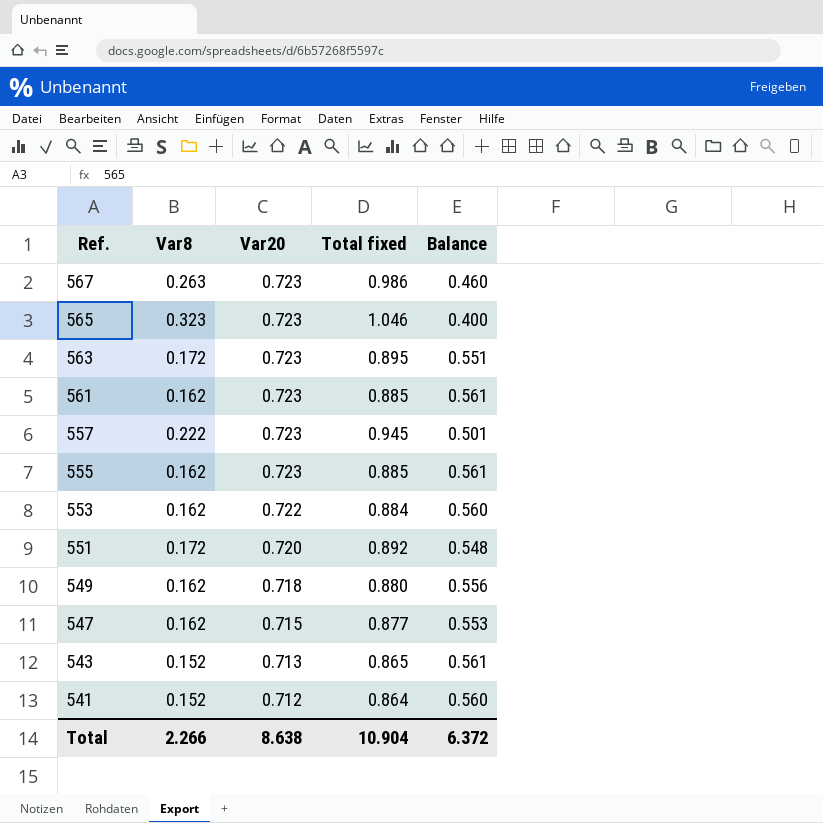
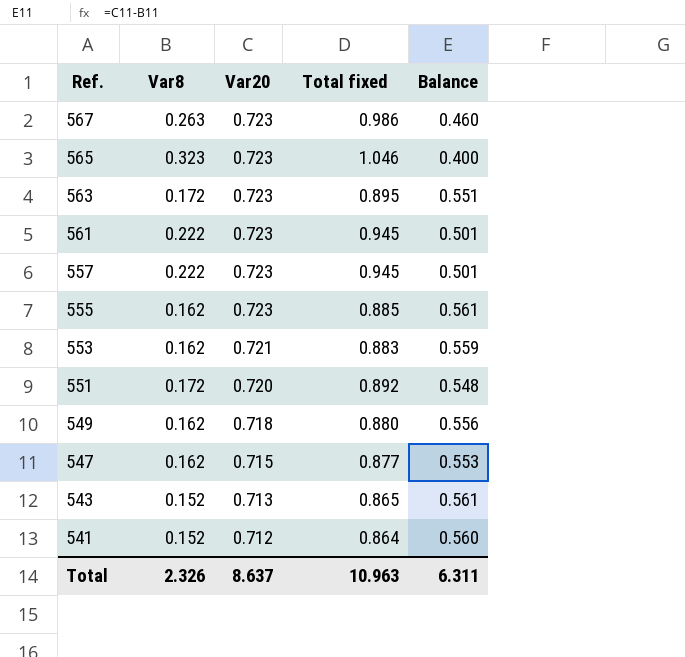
561 | Var8: 0.162 -> 0.222
561 | Total fixed: 0.885 -> 0.945
561 | Balance: 0.561 -> 0.501
553 | Var20: 0.722 -> 0.721
553 | Total fixed: 0.884 -> 0.883
553 | Balance: 0.560 -> 0.559
Total | Var8: 2.266 -> 2.326
Total | Var20: 8.638 -> 8.637
Total | Total fixed: 10.904 -> 10.963
Total | Balance: 6.372 -> 6.311

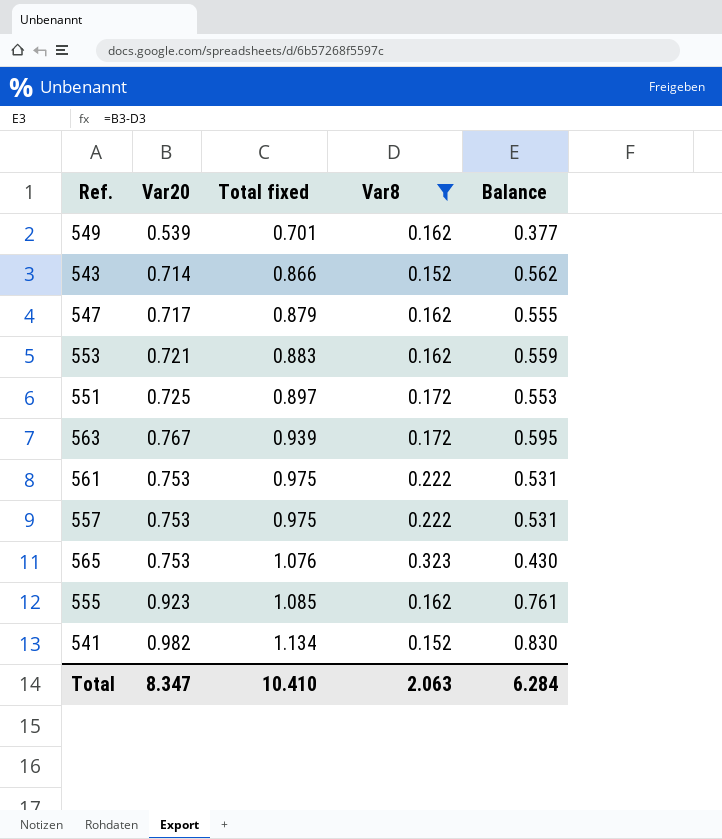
filter: none -> Var8 != 0.263
row order: Ref. descending -> Total fixed ascending
column Var8 | position: 2 -> 4
549 | Var20: 0.718 -> 0.539
549 | Total fixed: 0.880 -> 0.701
549 | Balance: 0.556 -> 0.377
543 | Var20: 0.713 -> 0.714
543 | Total fixed: 0.865 -> 0.866
543 | Balance: 0.561 -> 0.562
547 | Var20: 0.715 -> 0.717
547 | Total fixed: 0.877 -> 0.879
547 | Balance: 0.553 -> 0.555
551 | Var20: 0.720 -> 0.725
551 | Total fixed: 0.892 -> 0.897
551 | Balance: 0.548 -> 0.553
563 | Var20: 0.723 -> 0.767
563 | Total fixed: 0.895 -> 0.939
563 | Balance: 0.551 -> 0.595
561 | Var20: 0.723 -> 0.753
561 | Total fixed: 0.945 -> 0.975
561 | Balance: 0.501 -> 0.531
557 | Var20: 0.723 -> 0.753
557 | Total fixed: 0.945 -> 0.975
557 | Balance: 0.501 -> 0.531
565 | Var20: 0.723 -> 0.753
565 | Total fixed: 1.046 -> 1.076
565 | Balance: 0.400 -> 0.430
555 | Var20: 0.723 -> 0.923
555 | Total fixed: 0.885 -> 1.085
555 | Balance: 0.561 -> 0.761
541 | Var20: 0.712 -> 0.982
541 | Total fixed: 0.864 -> 1.134
541 | Balance: 0.560 -> 0.830
Total | Var20: 8.637 -> 8.347
Total | Total fixed: 10.963 -> 10.410
Total | Var8: 2.326 -> 2.063
Total | Balance: 6.311 -> 6.284

